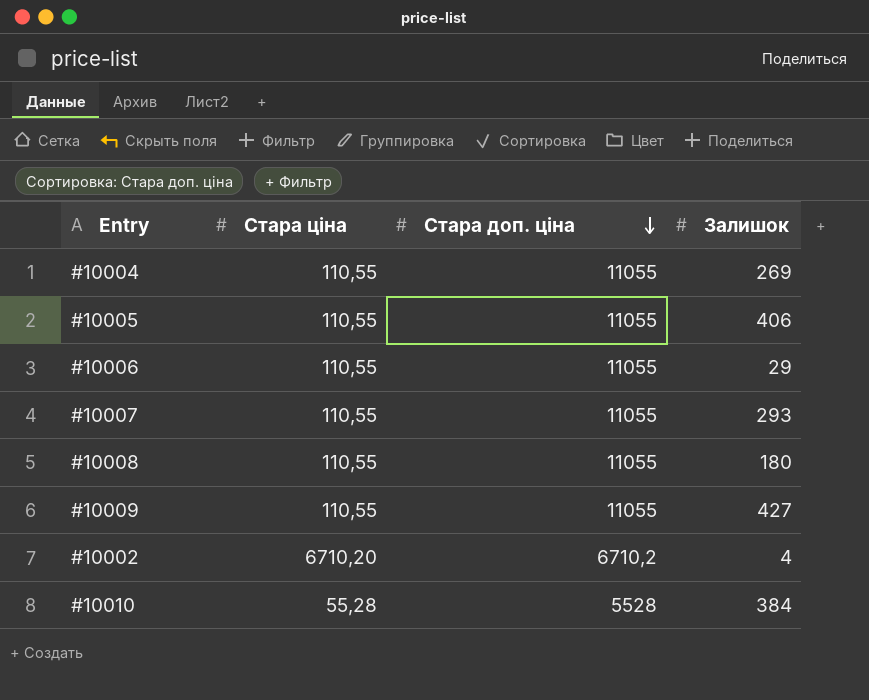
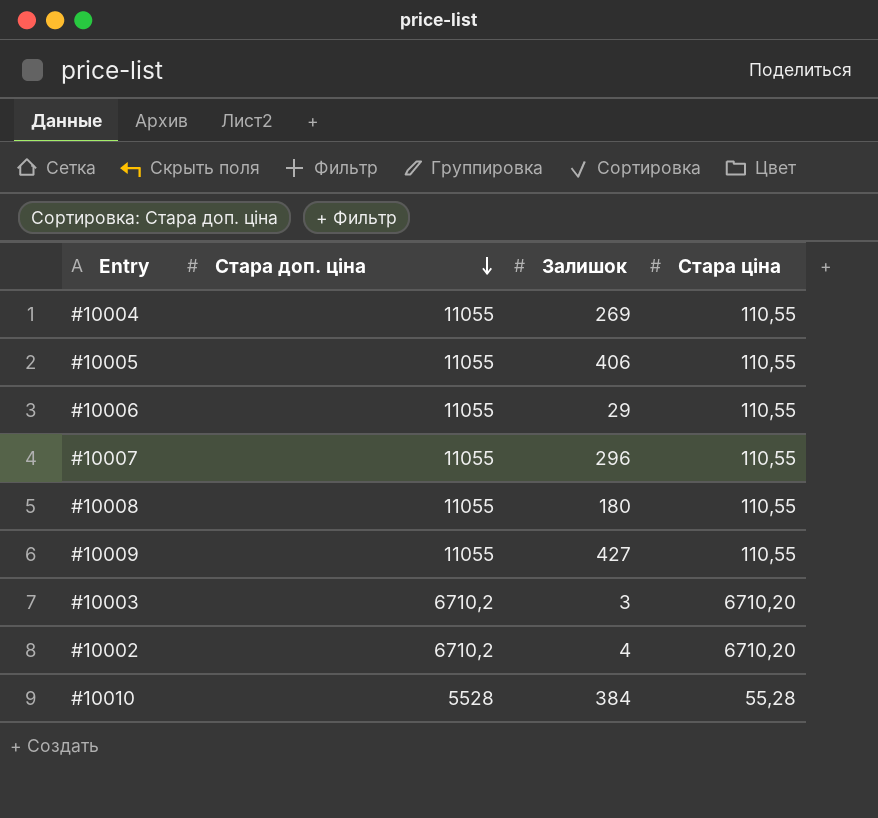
column Стара ціна | position: 2 -> 4
#10007 | Залишок: 293 -> 296
row #10003: none -> 6710,2 | 3 | 6710,20

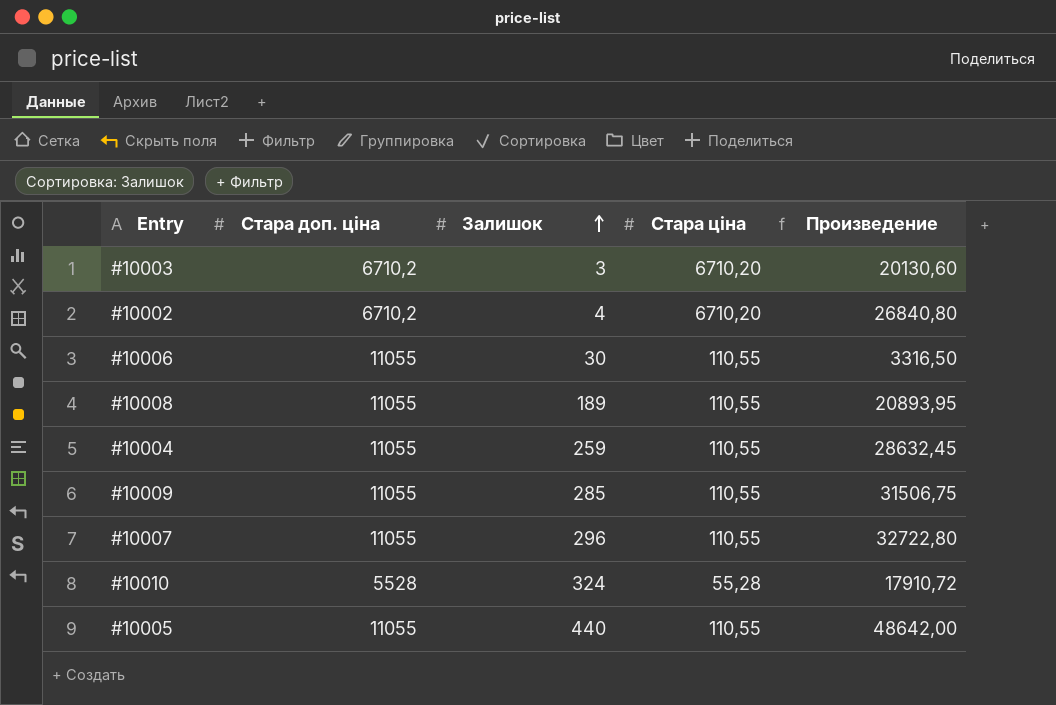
row order: Стара доп. ціна descending -> Залишок ascending
column Произведение | formula: none -> [Залишок] * [Стара ціна]
#10006 | Залишок: 29 -> 30
#10008 | Залишок: 180 -> 189
#10004 | Залишок: 269 -> 259
#10009 | Залишок: 427 -> 285
#10010 | Залишок: 384 -> 324
#10005 | Залишок: 406 -> 440

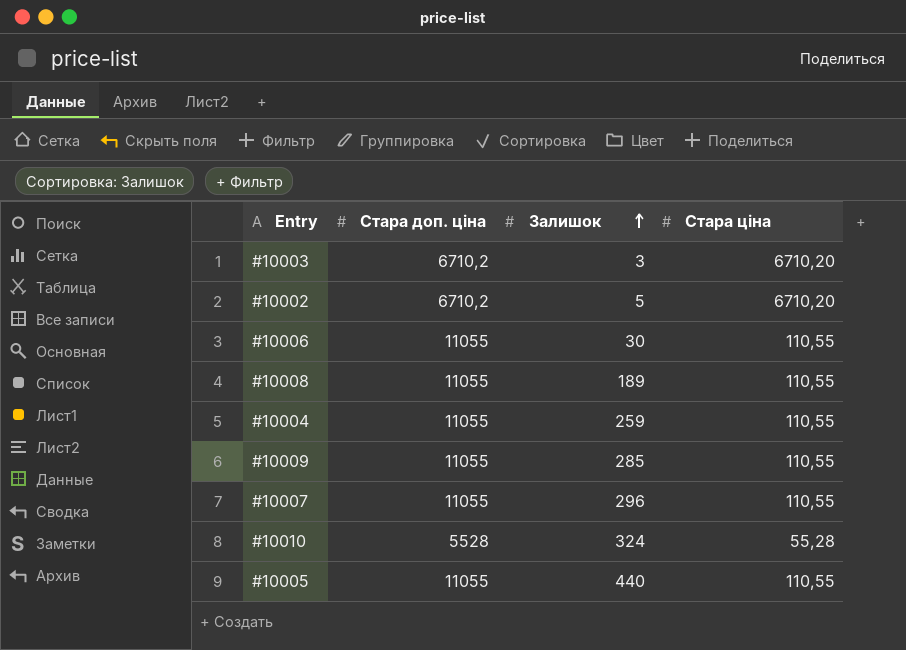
column Произведение | formula: [Залишок] * [Стара ціна] -> none
#10002 | Залишок: 4 -> 5

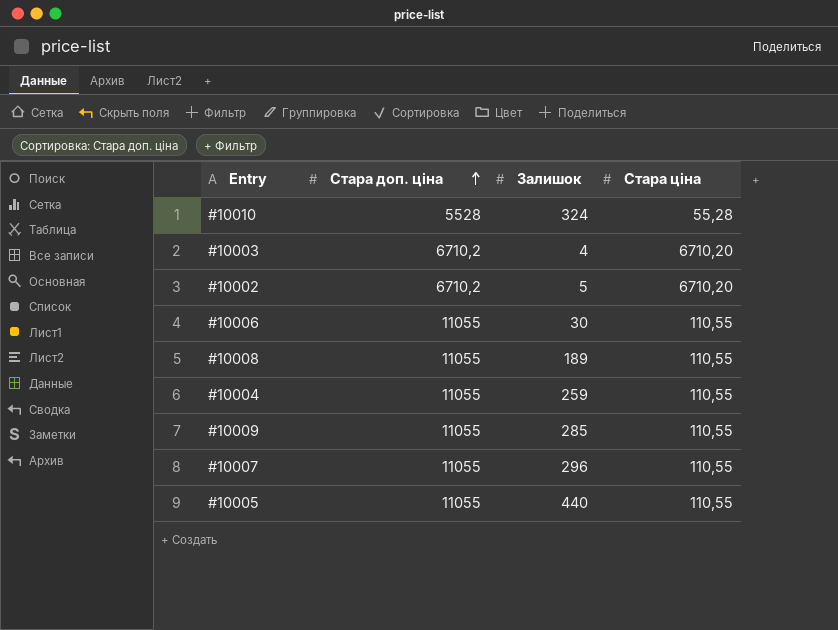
row order: Залишок ascending -> Стара доп. ціна ascending
#10003 | Залишок: 3 -> 4

